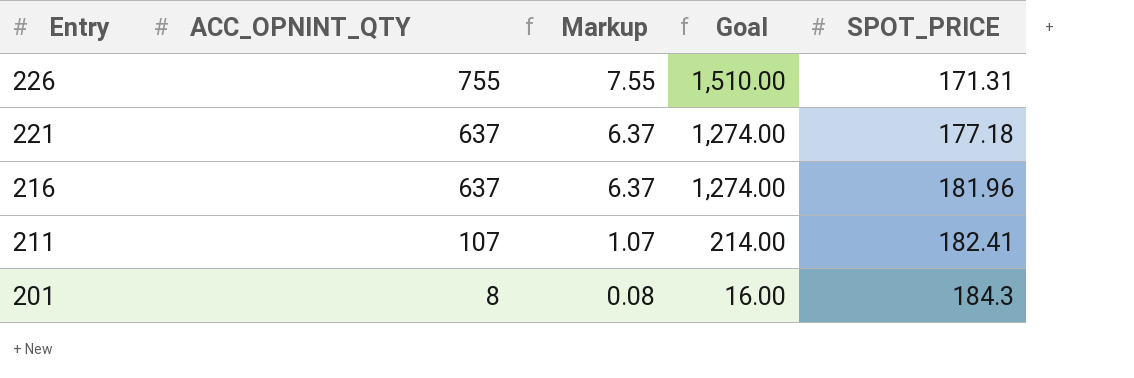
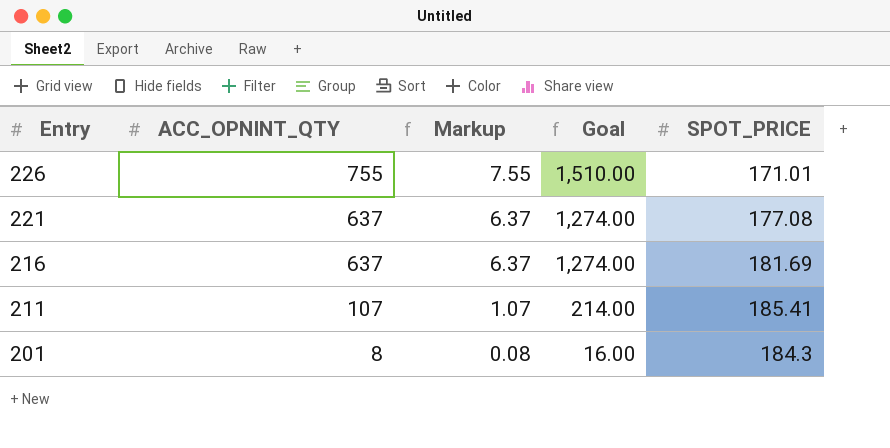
226 | SPOT_PRICE: 171.31 -> 171.01
221 | SPOT_PRICE: 177.18 -> 177.08
216 | SPOT_PRICE: 181.96 -> 181.69
211 | SPOT_PRICE: 182.41 -> 185.41

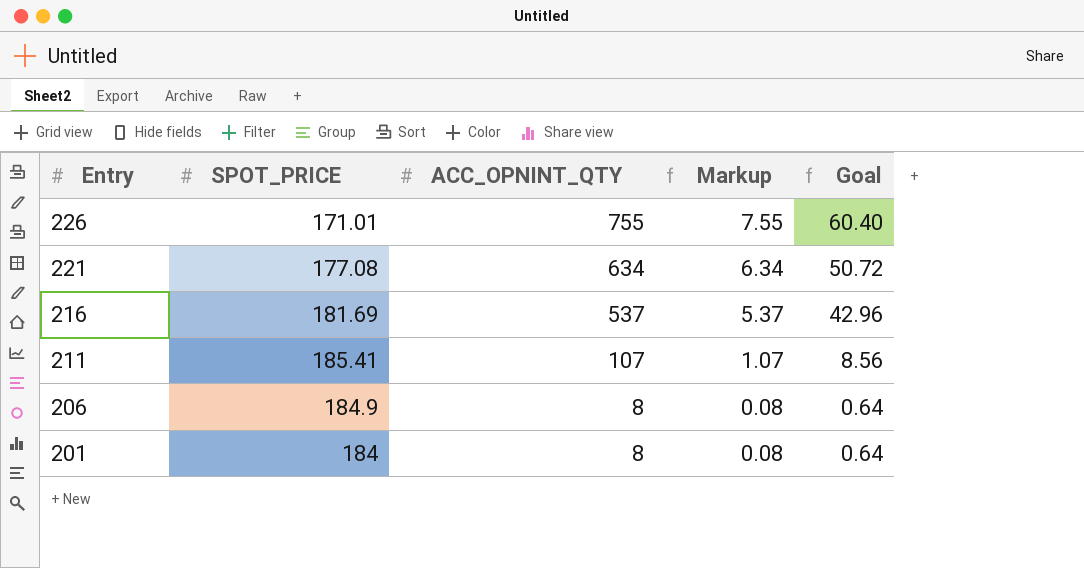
column SPOT_PRICE | position: 5 -> 2
column Goal | formula: [ACC_OPNINT_QTY] * 2 -> [ACC_OPNINT_QTY] * 0.08
221 | ACC_OPNINT_QTY: 637 -> 634
221 | Markup: 6.37 -> 6.34
216 | ACC_OPNINT_QTY: 637 -> 537
216 | Markup: 6.37 -> 5.37
row 206: none -> 184.9 | 8 | 0.08 | 0.64
201 | SPOT_PRICE: 184.3 -> 184

